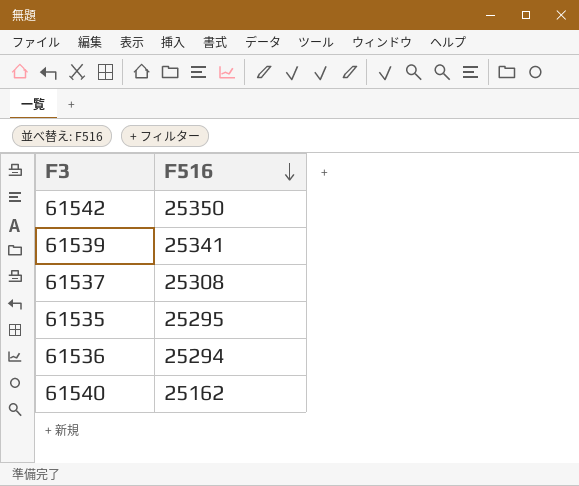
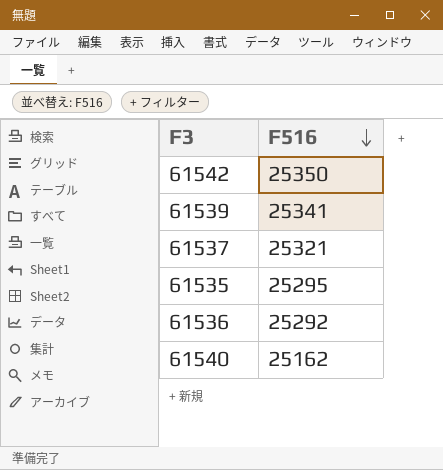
61537 | F516: 25308 -> 25321
61536 | F516: 25294 -> 25292

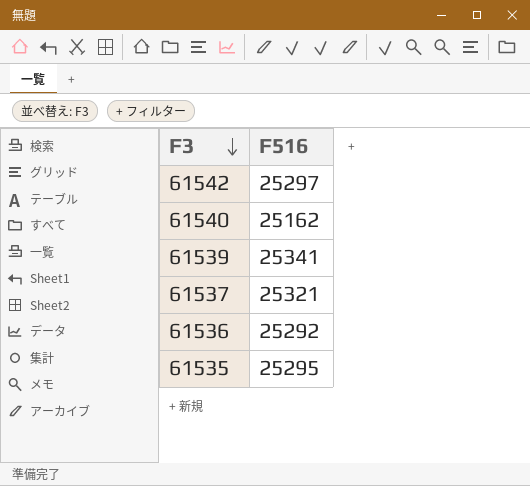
row order: F516 descending -> F3 descending
61542 | F516: 25350 -> 25297

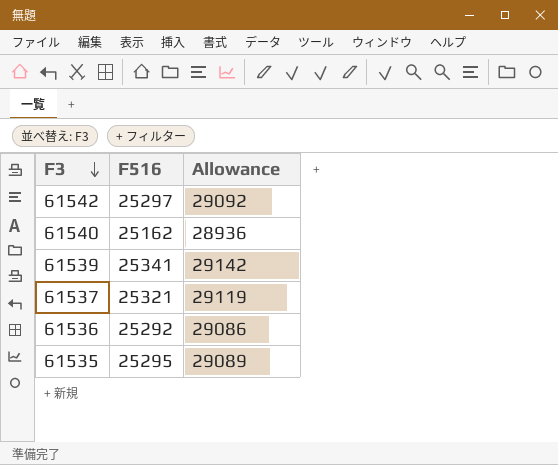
column Allowance | formula: none -> [F516] * 1.15

